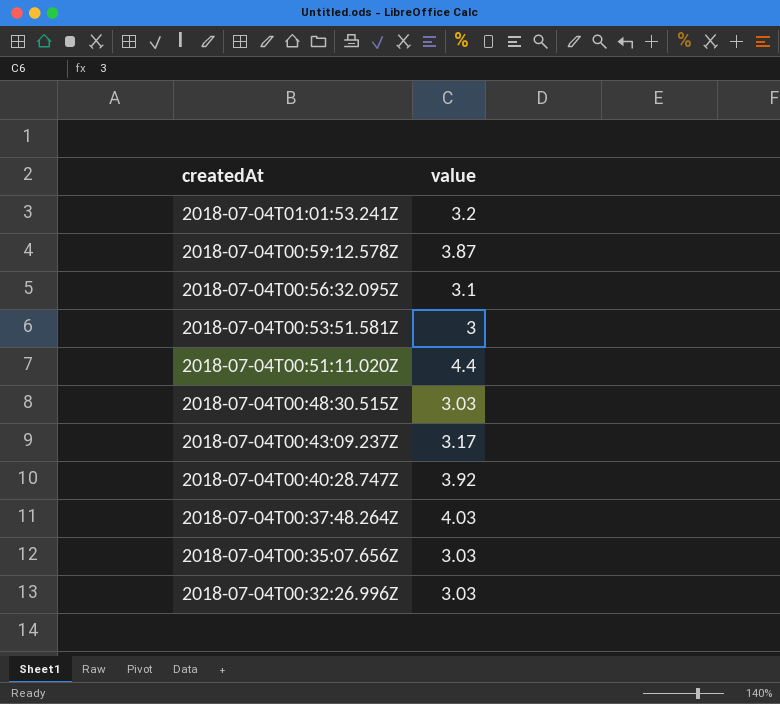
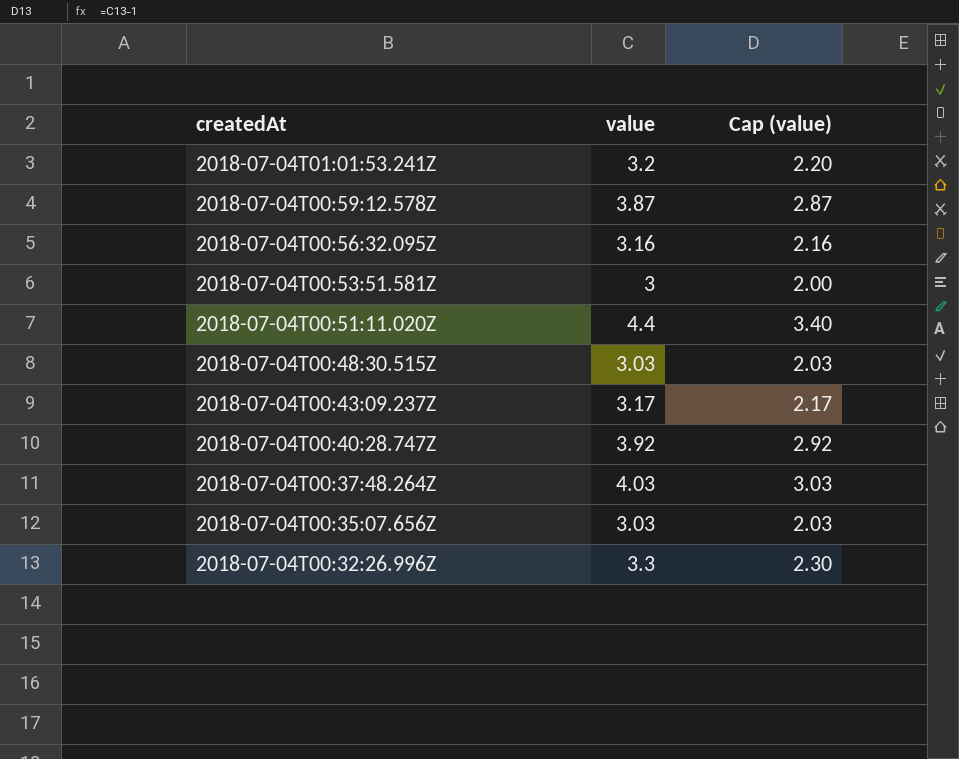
column Cap (value) | formula: none -> [value] - 1
2018-07-04T00:56:32.095Z | value: 3.1 -> 3.16
2018-07-04T00:32:26.996Z | value: 3.03 -> 3.3

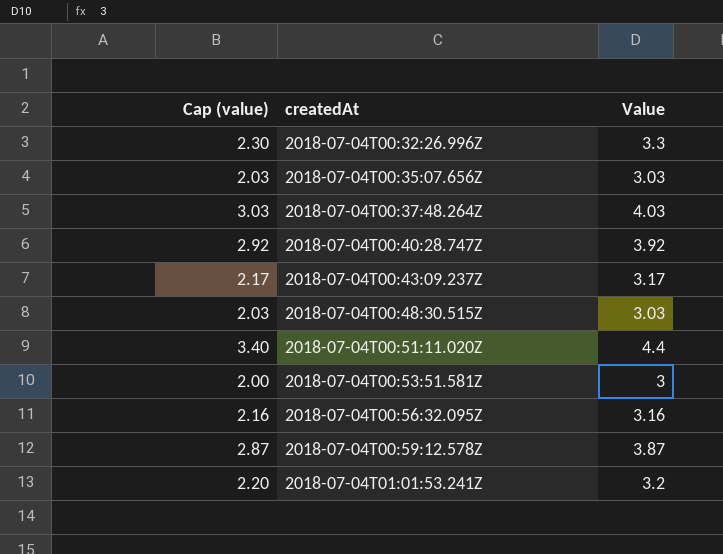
row order: createdAt descending -> createdAt ascending
column Cap (value) | position: 3 -> 1
column name: value -> Value

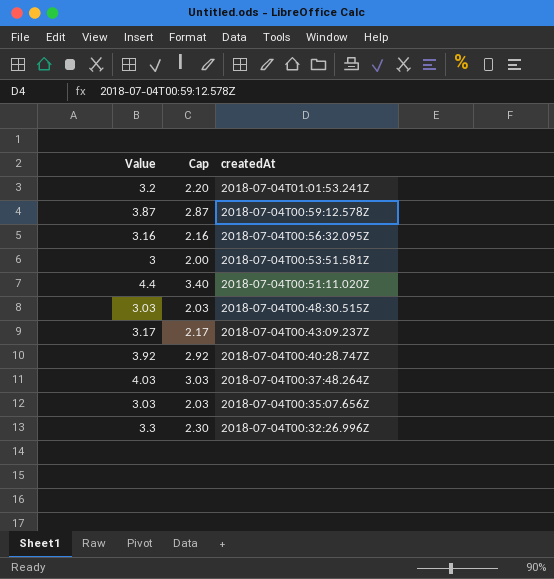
row order: createdAt ascending -> createdAt descending
column Value | position: 3 -> 1
column name: Cap (value) -> Cap

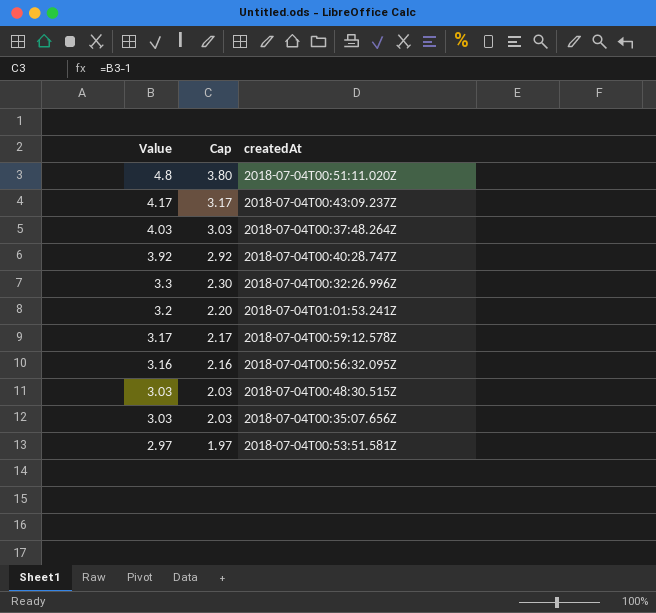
row order: createdAt descending -> Value descending
2018-07-04T00:51:11.020Z | Value: 4.4 -> 4.8
2018-07-04T00:51:11.020Z | Cap: 3.40 -> 3.80
2018-07-04T00:43:09.237Z | Value: 3.17 -> 4.17
2018-07-04T00:43:09.237Z | Cap: 2.17 -> 3.17
2018-07-04T00:59:12.578Z | Value: 3.87 -> 3.17
2018-07-04T00:59:12.578Z | Cap: 2.87 -> 2.17
2018-07-04T00:53:51.581Z | Value: 3 -> 2.97
2018-07-04T00:53:51.581Z | Cap: 2.00 -> 1.97

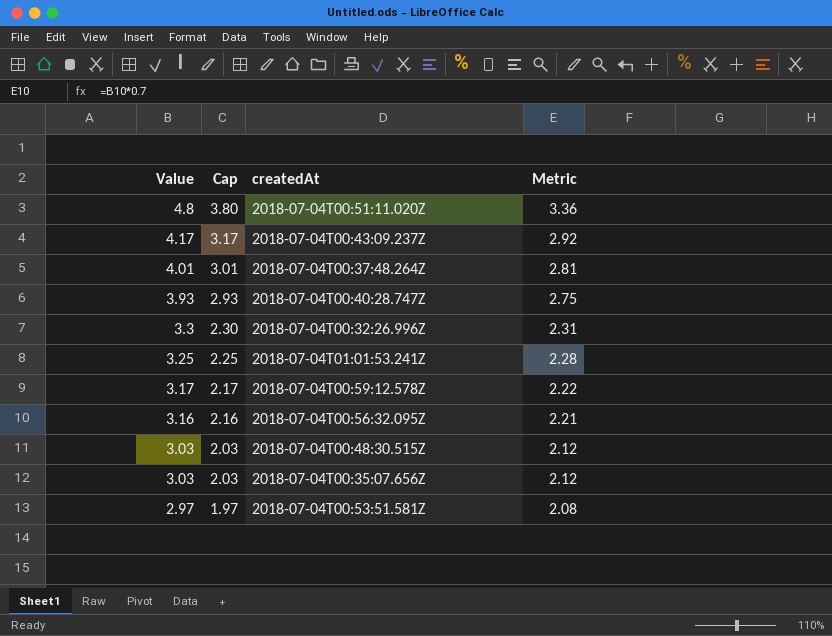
column Metric | formula: none -> [Value] * 0.7
2018-07-04T00:37:48.264Z | Value: 4.03 -> 4.01
2018-07-04T00:37:48.264Z | Cap: 3.03 -> 3.01
2018-07-04T00:40:28.747Z | Value: 3.92 -> 3.93
2018-07-04T00:40:28.747Z | Cap: 2.92 -> 2.93
2018-07-04T01:01:53.241Z | Value: 3.2 -> 3.25
2018-07-04T01:01:53.241Z | Cap: 2.20 -> 2.25

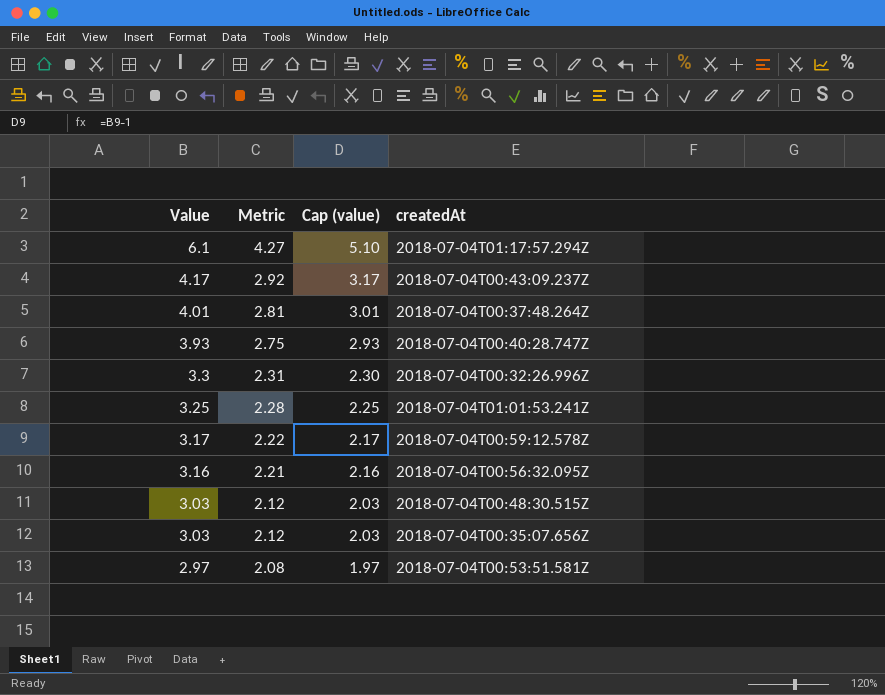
column Metric | position: 4 -> 2
column name: Cap -> Cap (value)
row 2018-07-04T00:51:11.020Z: 4.8 | 3.80 | 3.36 -> none
row 2018-07-04T01:17:57.294Z: none -> 6.1 | 4.27 | 5.10

